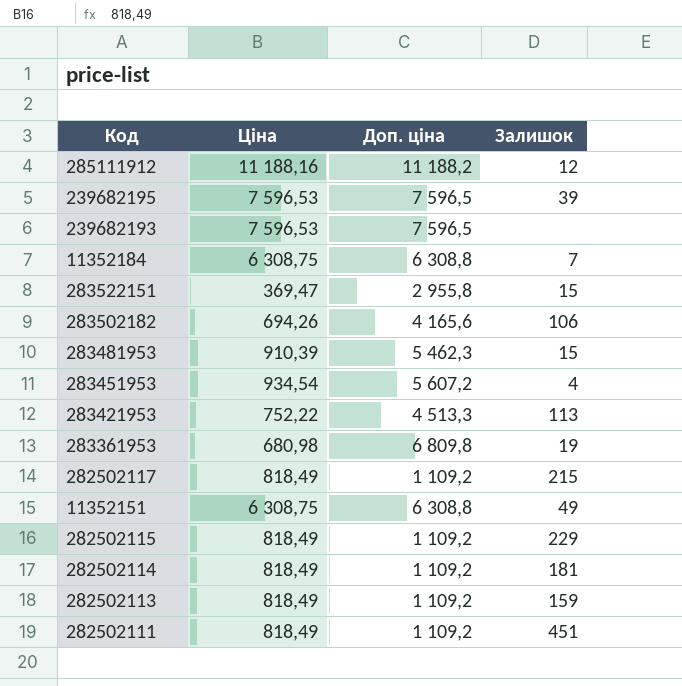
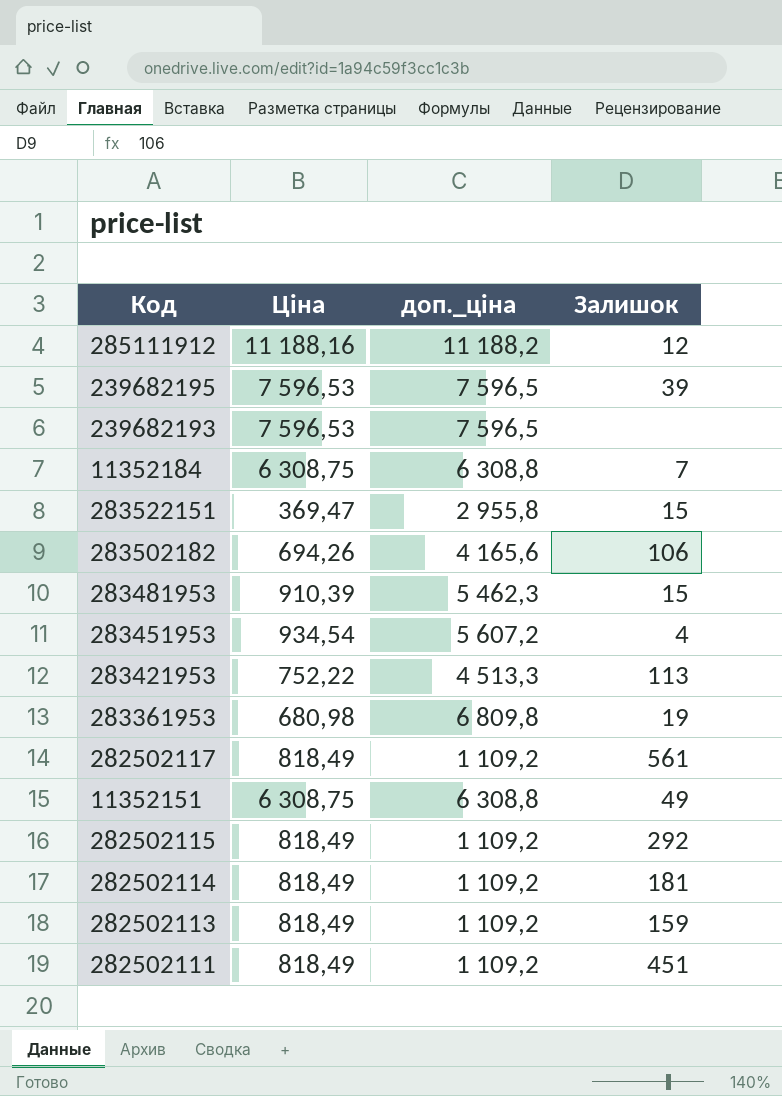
column name: Доп. ціна -> доп._ціна
282502117 | Залишок: 215 -> 561
282502115 | Залишок: 229 -> 292

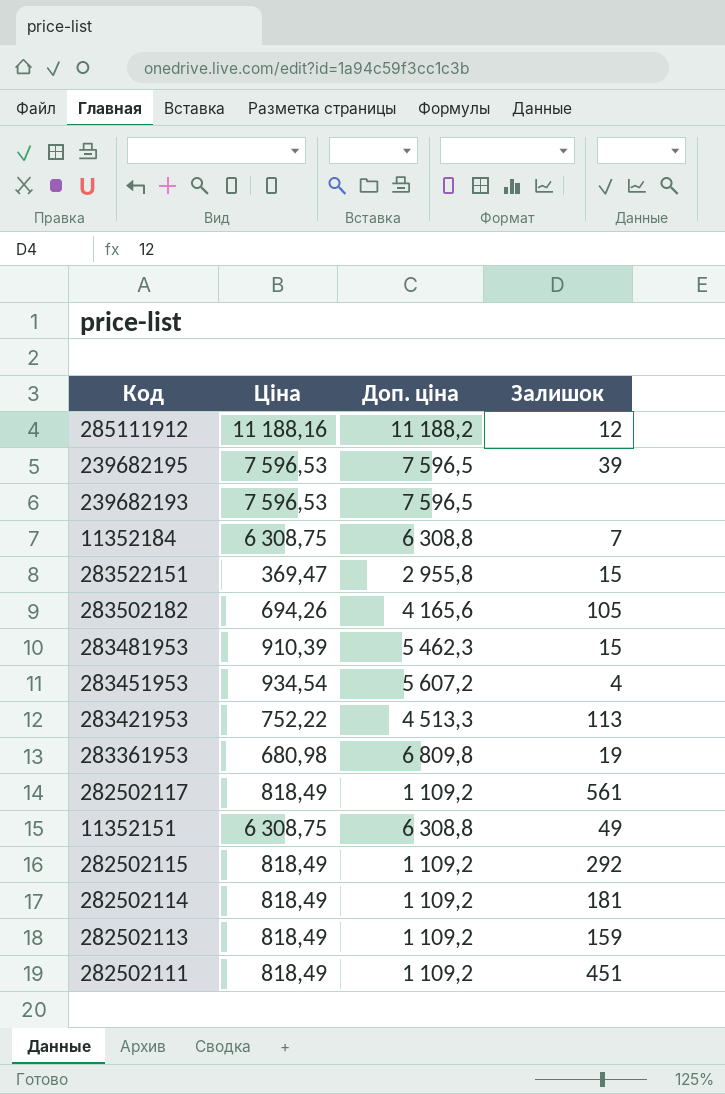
column name: доп._ціна -> Доп. ціна
283502182 | Залишок: 106 -> 105

